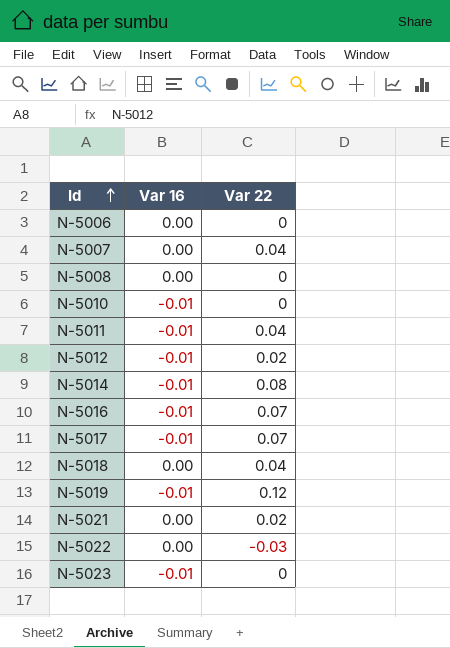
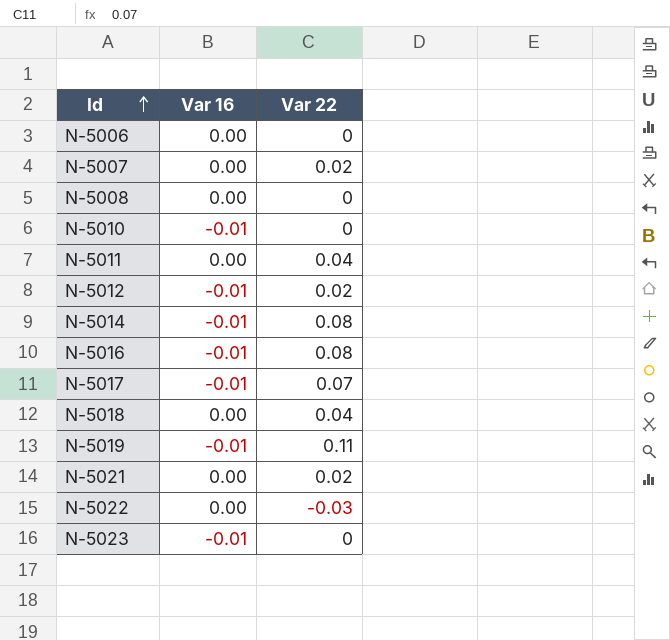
N-5007 | Var 22: 0.04 -> 0.02
N-5011 | Var 16: -0.01 -> 0.00
N-5016 | Var 22: 0.07 -> 0.08
N-5019 | Var 22: 0.12 -> 0.11

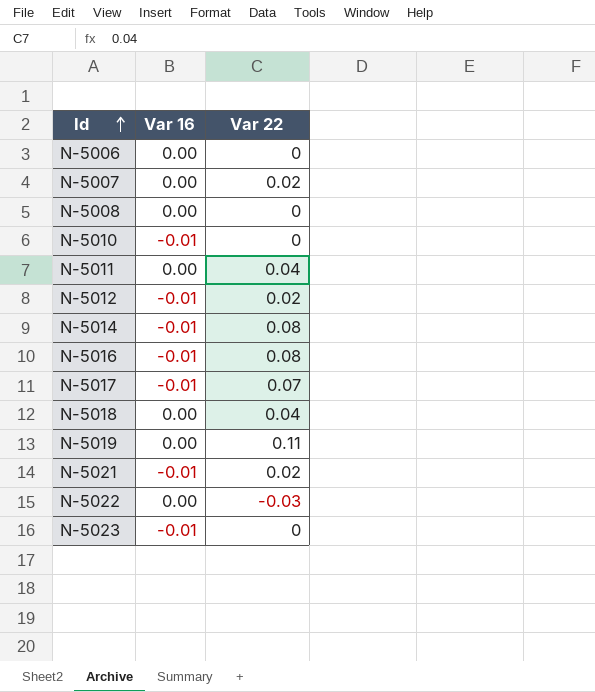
N-5019 | Var 16: -0.01 -> 0.00
N-5021 | Var 16: 0.00 -> -0.01

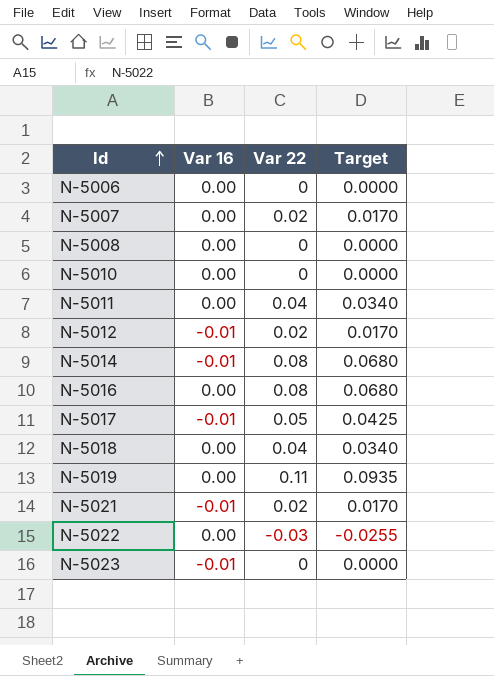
column Target | formula: none -> [Var 22] * 0.85
N-5010 | Var 16: -0.01 -> 0.00
N-5016 | Var 16: -0.01 -> 0.00
N-5017 | Var 22: 0.07 -> 0.05

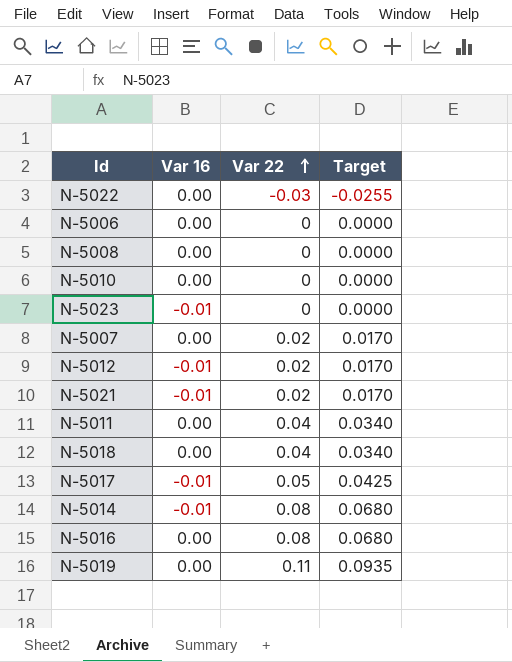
row order: Id ascending -> Var 22 ascending

